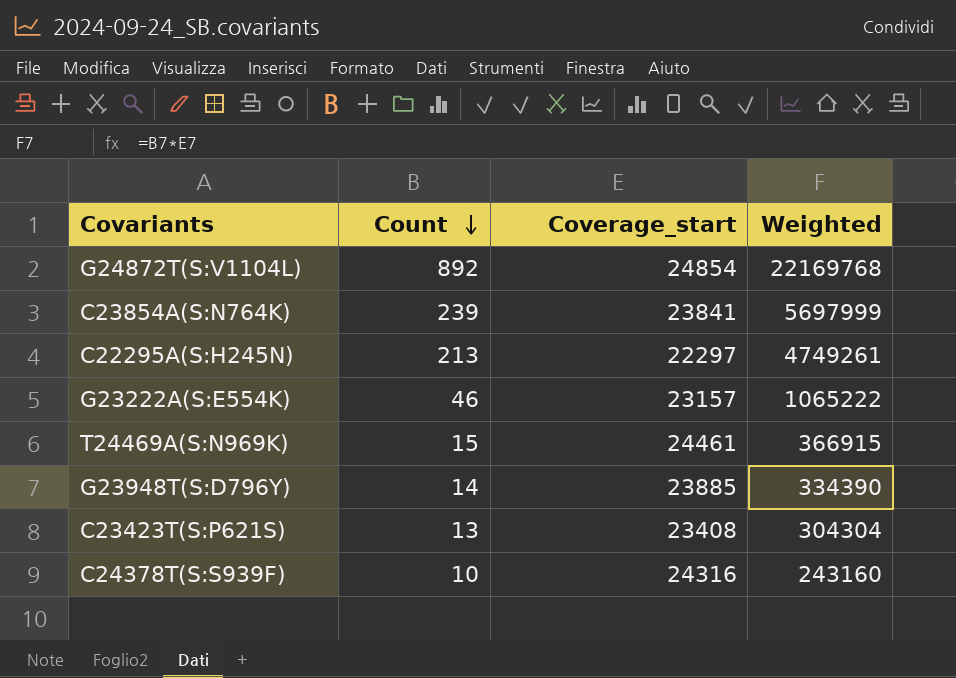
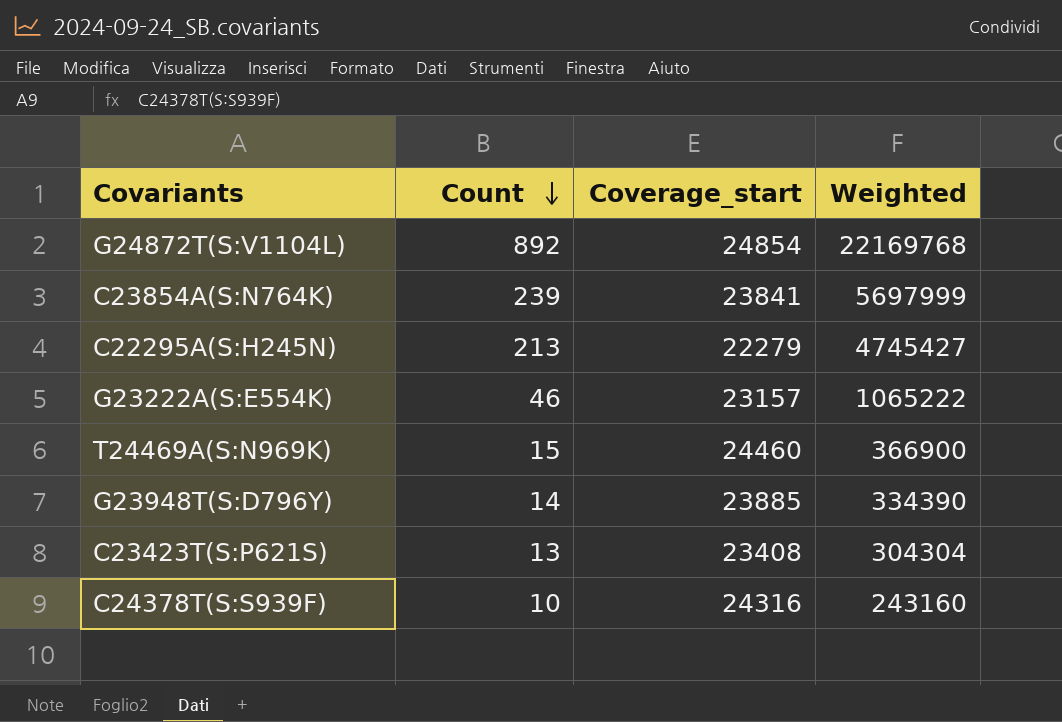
C22295A(S:H245N) | Coverage_start: 22297 -> 22279
C22295A(S:H245N) | Weighted: 4749261 -> 4745427
T24469A(S:N969K) | Coverage_start: 24461 -> 24460
T24469A(S:N969K) | Weighted: 366915 -> 366900

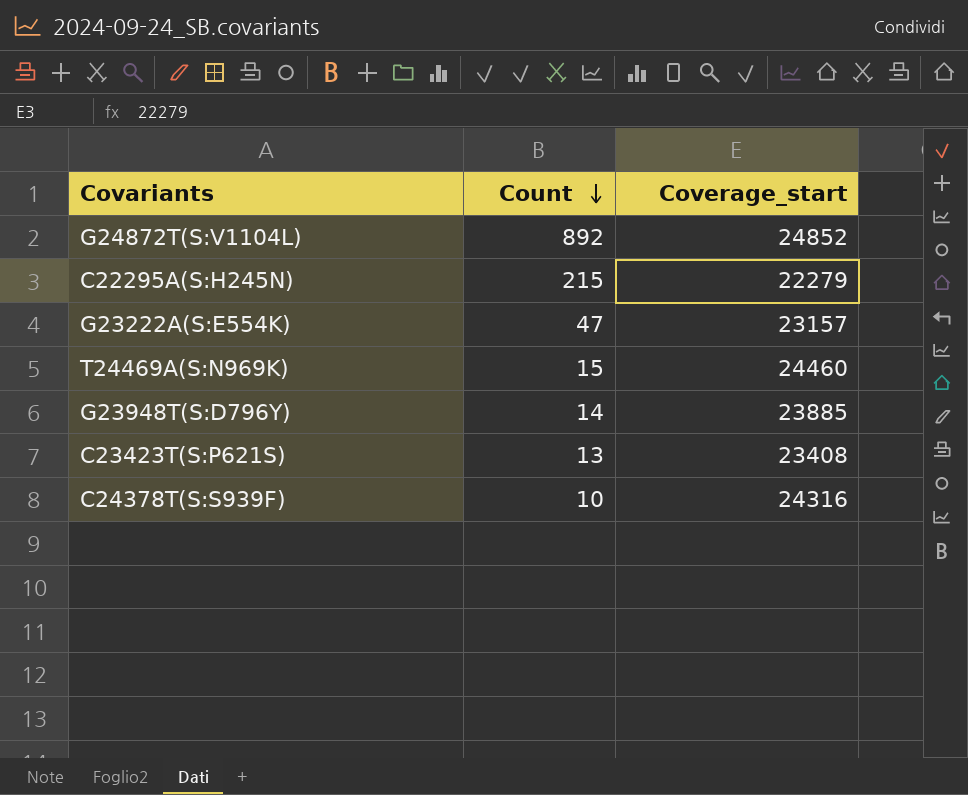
column Weighted | formula: [Count] * [Coverage_start] -> none
row C23854A(S:N764K): 239 | 23841 | 5697999 -> none
G24872T(S:V1104L) | Coverage_start: 24854 -> 24852
C22295A(S:H245N) | Count: 213 -> 215
G23222A(S:E554K) | Count: 46 -> 47

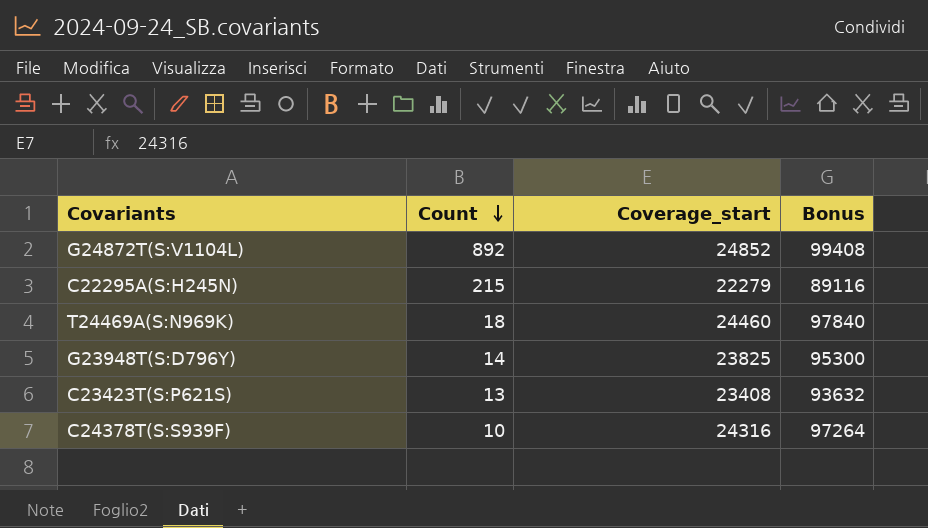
column Bonus | formula: none -> [Coverage_start] * 4
row G23222A(S:E554K): 47 | 23157 -> none
T24469A(S:N969K) | Count: 15 -> 18
G23948T(S:D796Y) | Coverage_start: 23885 -> 23825

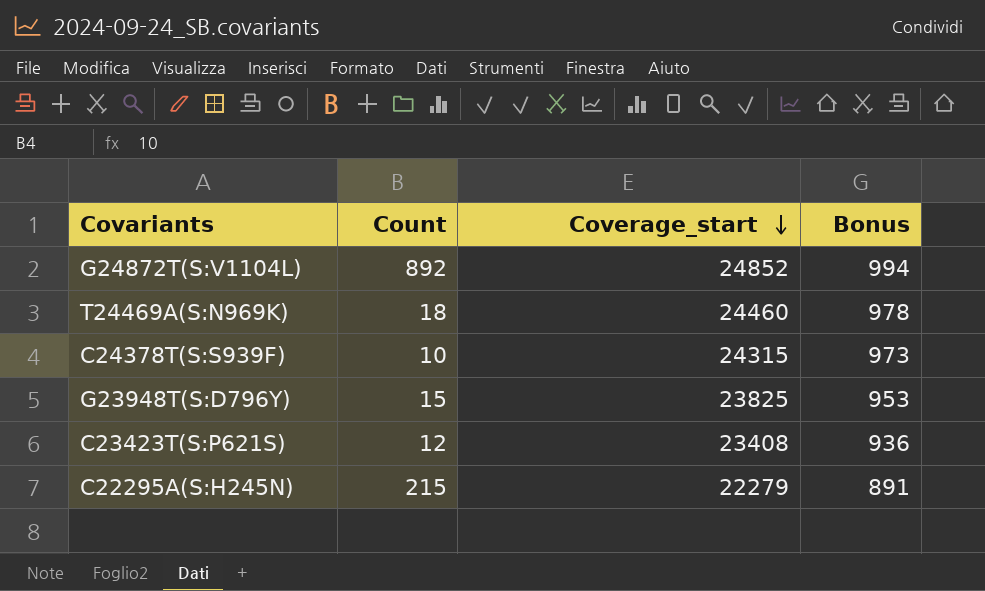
row order: Count descending -> Coverage_start descending
column Bonus | formula: [Coverage_start] * 4 -> [Coverage_start] * 0.04
C24378T(S:S939F) | Coverage_start: 24316 -> 24315
G23948T(S:D796Y) | Count: 14 -> 15
C23423T(S:P621S) | Count: 13 -> 12

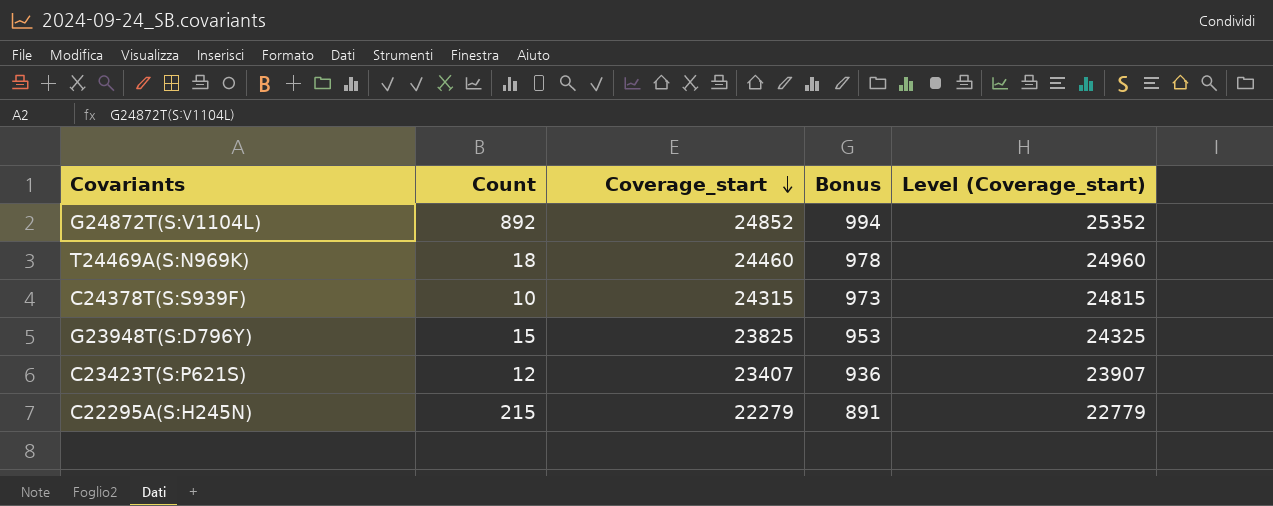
column Level (Coverage_start) | formula: none -> [Coverage_start] + 500
C23423T(S:P621S) | Coverage_start: 23408 -> 23407

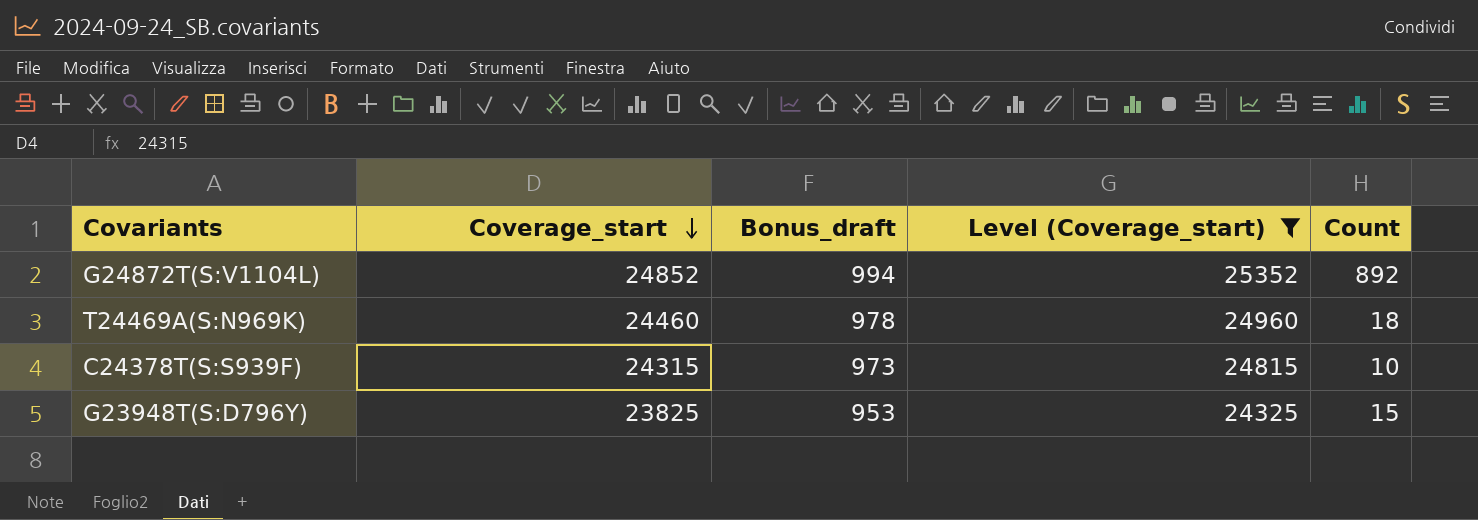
filter: none -> Level (Coverage_start) >= 24325
column name: Bonus -> Bonus_draft
column Count | position: 2 -> 5

